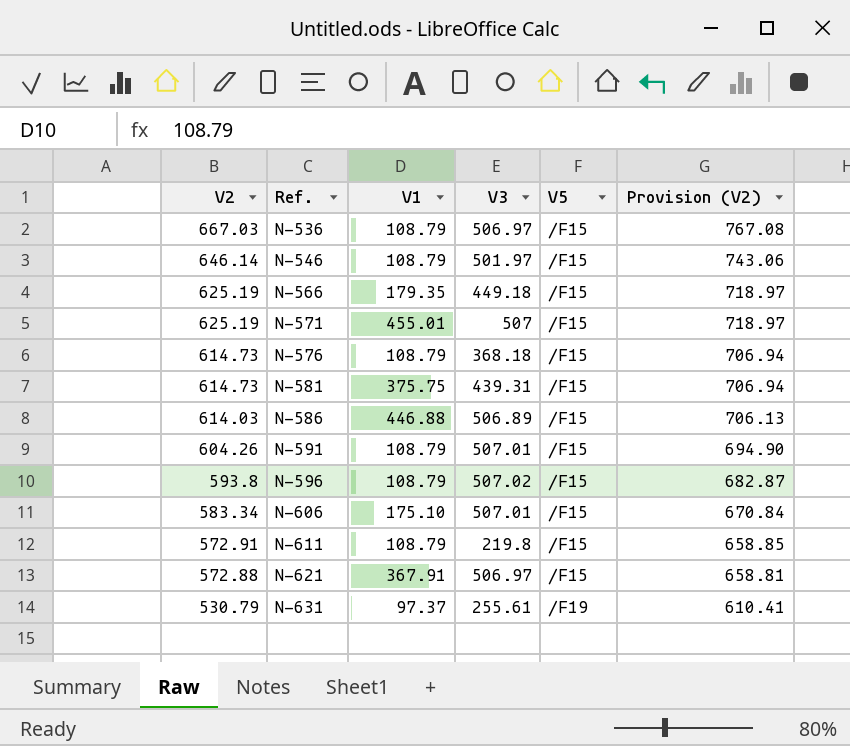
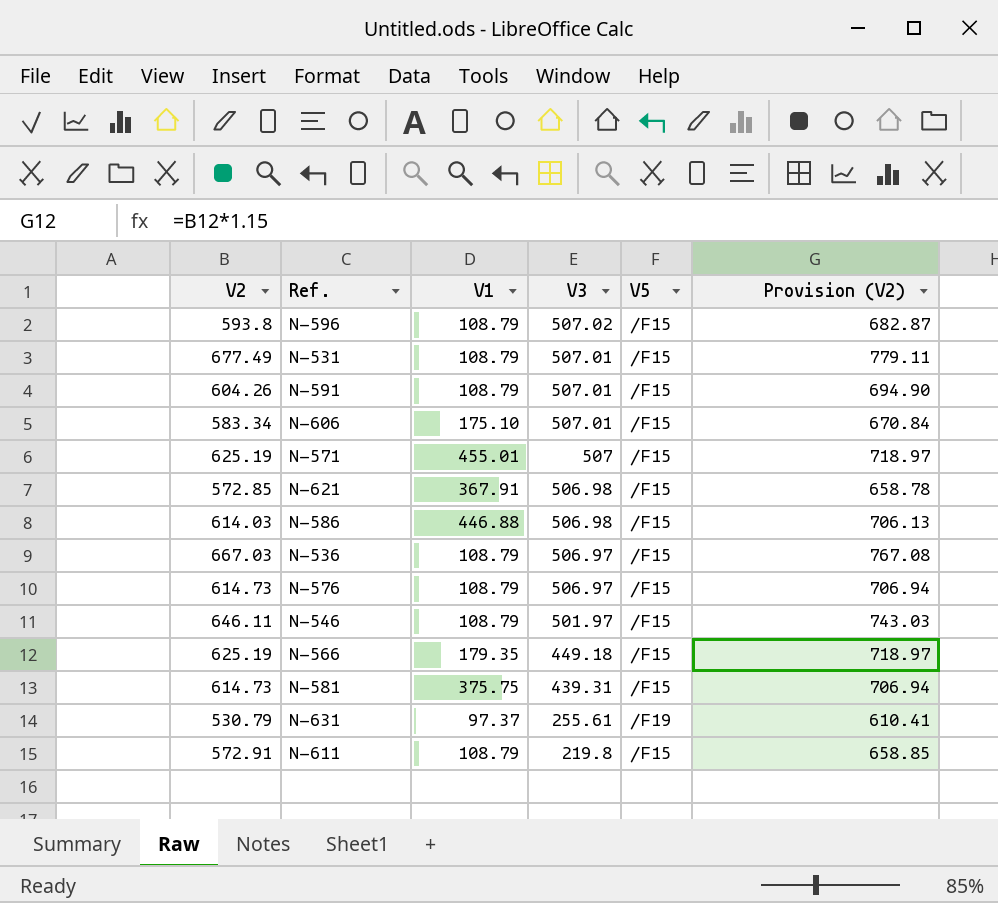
row order: V2 descending -> V3 descending
row N-531: none -> 677.49 | 108.79 | 507.01 | /F15 | 779.11
N-621 | V2: 572.88 -> 572.85
N-621 | V3: 506.97 -> 506.98
N-621 | Provision (V2): 658.81 -> 658.78
N-586 | V3: 506.89 -> 506.98
N-576 | V3: 368.18 -> 506.97
N-546 | V2: 646.14 -> 646.11
N-546 | Provision (V2): 743.06 -> 743.03

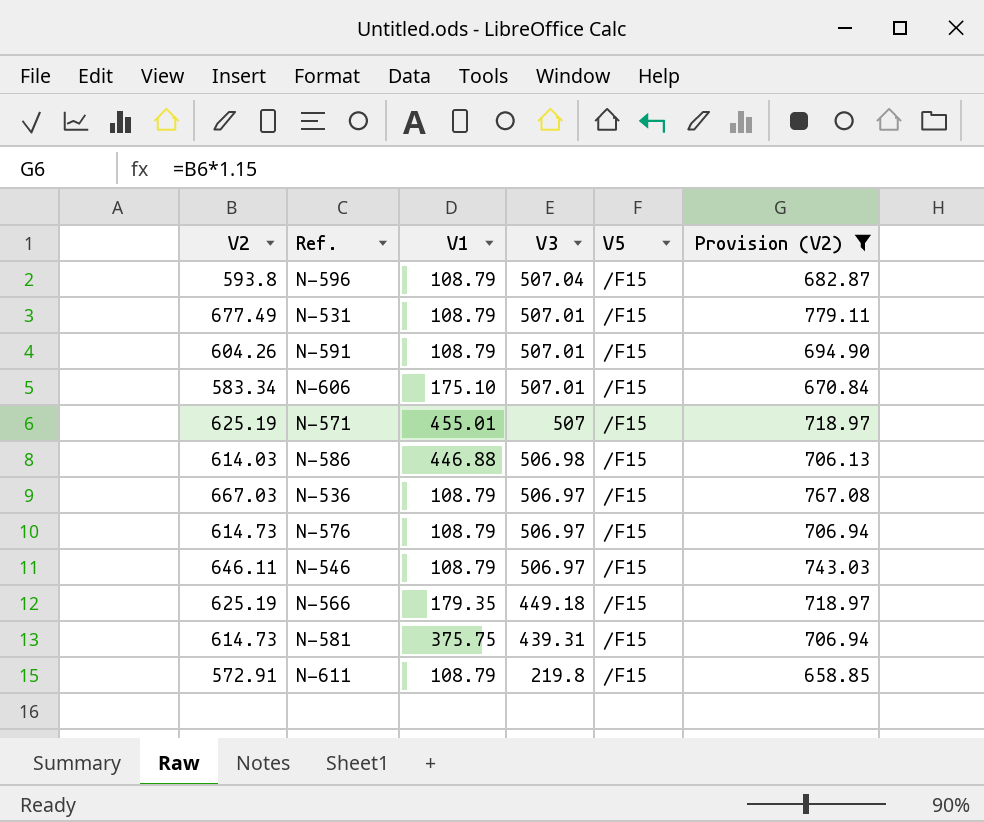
filter: none -> Provision (V2) >= 658.85
N-596 | V3: 507.02 -> 507.04
N-546 | V3: 501.97 -> 506.97

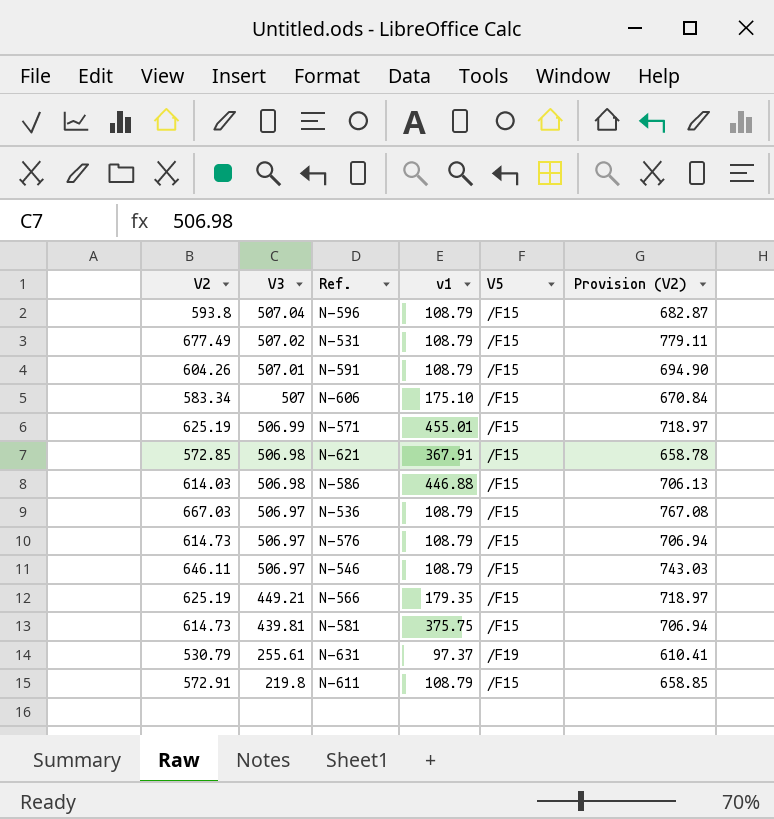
filter: Provision (V2) >= 658.85 -> none
column V3 | position: 4 -> 2
column name: V1 -> v1
N-531 | V3: 507.01 -> 507.02
N-606 | V3: 507.01 -> 507
N-571 | V3: 507 -> 506.99
N-566 | V3: 449.18 -> 449.21
N-581 | V3: 439.31 -> 439.81

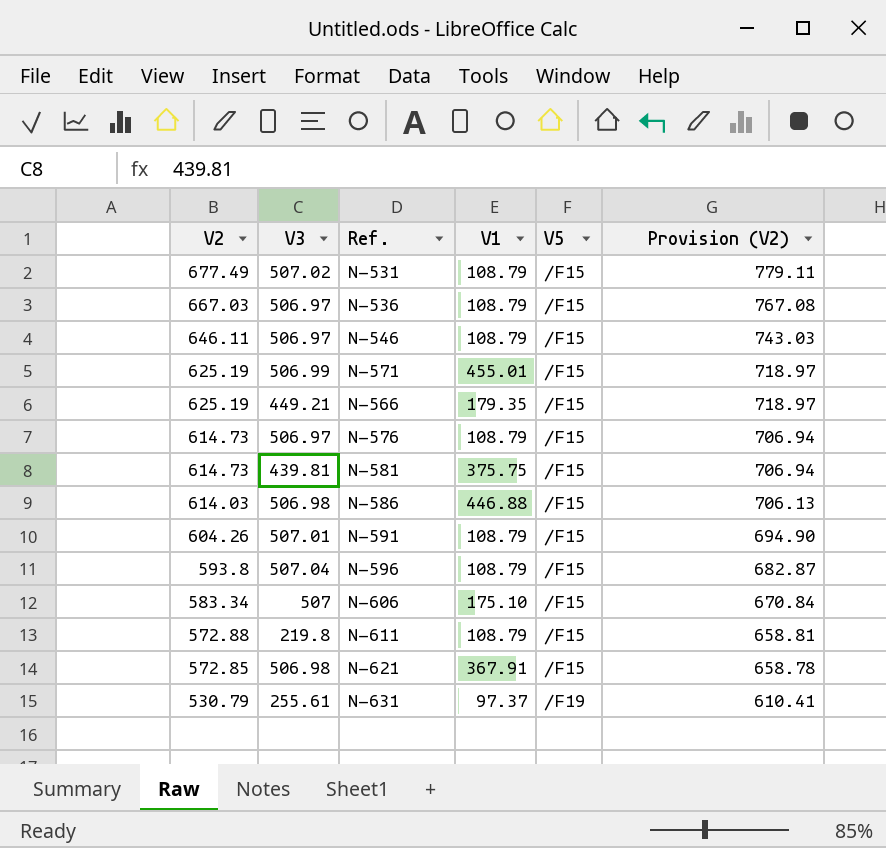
row order: V3 descending -> V2 descending
column name: v1 -> V1
N-611 | V2: 572.91 -> 572.88
N-611 | Provision (V2): 658.85 -> 658.81

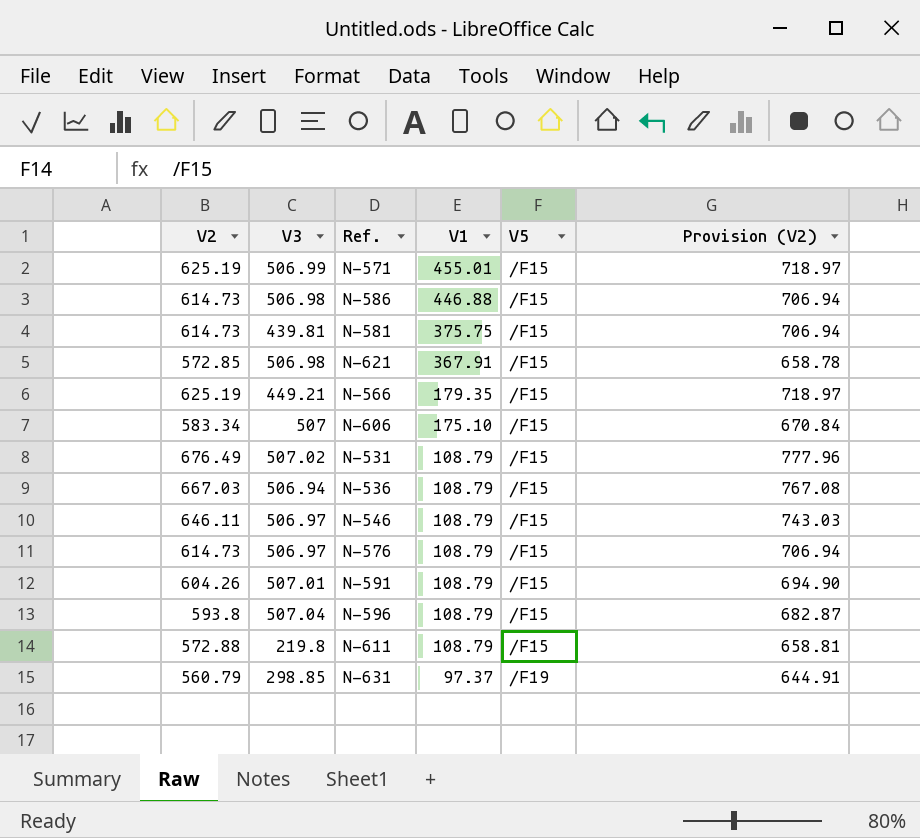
row order: V2 descending -> V1 descending
N-586 | V2: 614.03 -> 614.73
N-586 | Provision (V2): 706.13 -> 706.94
N-531 | V2: 677.49 -> 676.49
N-531 | Provision (V2): 779.11 -> 777.96
N-536 | V3: 506.97 -> 506.94
N-631 | V2: 530.79 -> 560.79
N-631 | V3: 255.61 -> 298.85
N-631 | Provision (V2): 610.41 -> 644.91

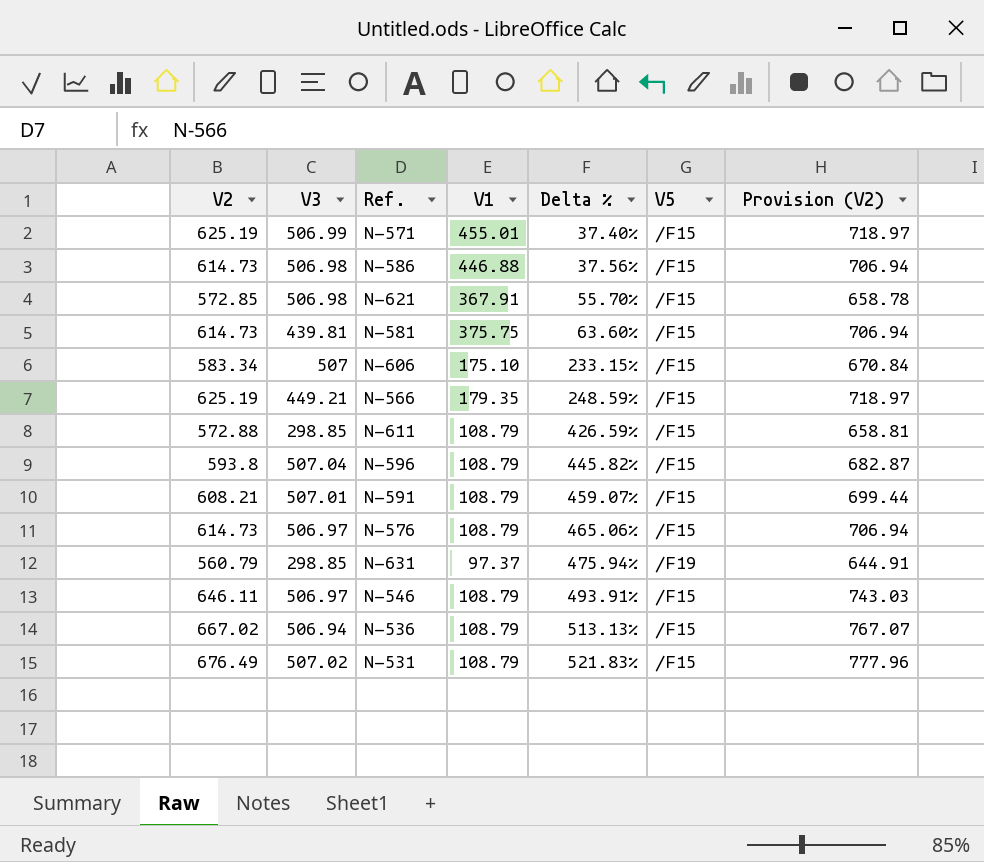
row order: V1 descending -> Delta % ascending
column Delta % | formula: none -> ([V2] - [V1]) / [V1]
N-611 | V3: 219.8 -> 298.85
N-591 | V2: 604.26 -> 608.21
N-591 | Provision (V2): 694.90 -> 699.44
N-536 | V2: 667.03 -> 667.02
N-536 | Provision (V2): 767.08 -> 767.07

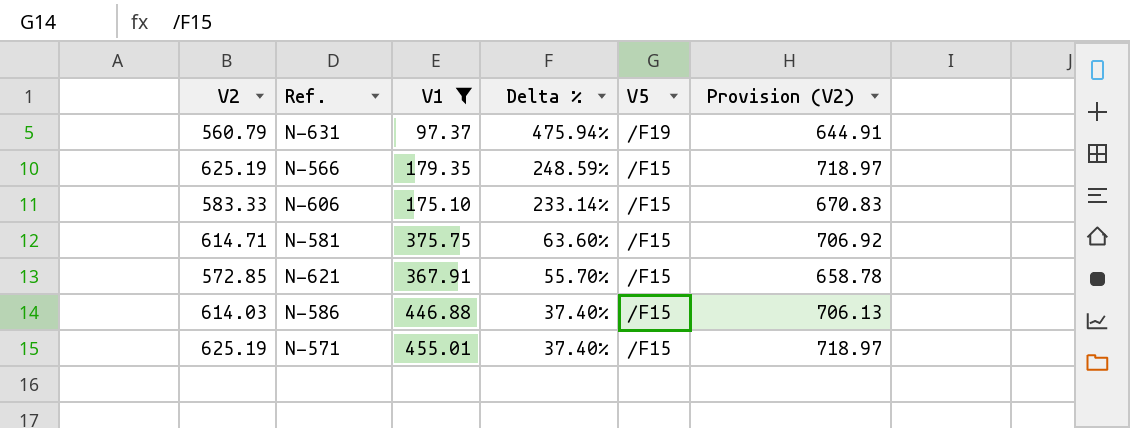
filter: none -> V1 != 108.79
row order: Delta % ascending -> Delta % descending
column V3 | position: 2 -> none
N-606 | V2: 583.34 -> 583.33
N-606 | Delta %: 233.15% -> 233.14%
N-606 | Provision (V2): 670.84 -> 670.83
N-581 | V2: 614.73 -> 614.71
N-581 | Provision (V2): 706.94 -> 706.92
N-586 | V2: 614.73 -> 614.03
N-586 | Delta %: 37.56% -> 37.40%
N-586 | Provision (V2): 706.94 -> 706.13

